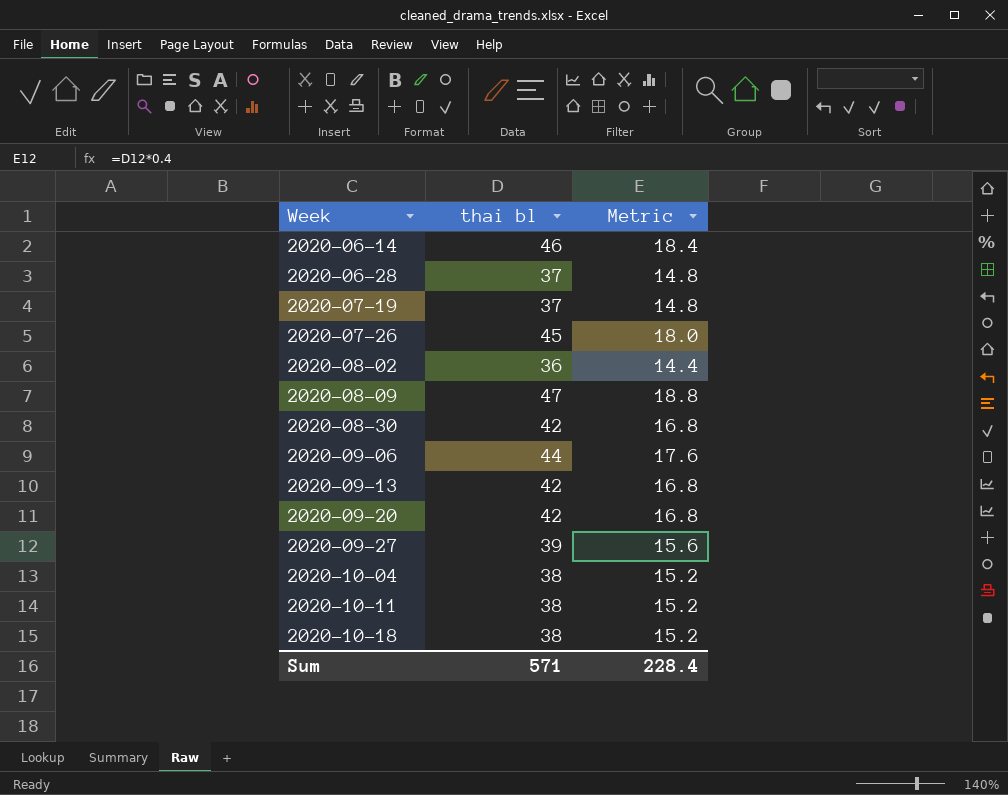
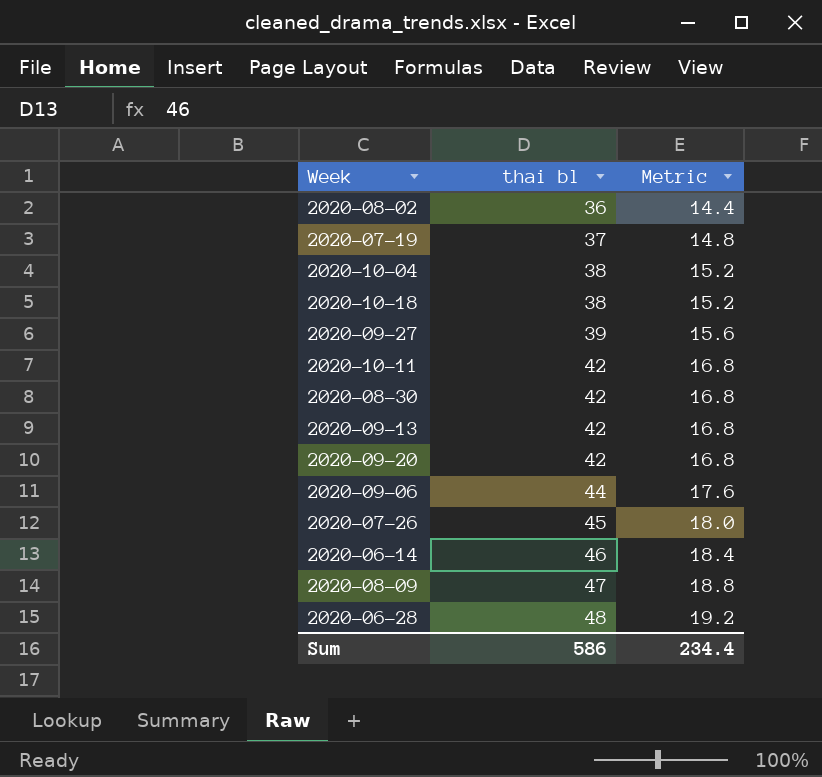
row order: Week ascending -> thai bl ascending
2020-10-11 | thai bl: 38 -> 42
2020-10-11 | Metric: 15.2 -> 16.8
2020-06-28 | thai bl: 37 -> 48
2020-06-28 | Metric: 14.8 -> 19.2
Sum | thai bl: 571 -> 586
Sum | Metric: 228.4 -> 234.4

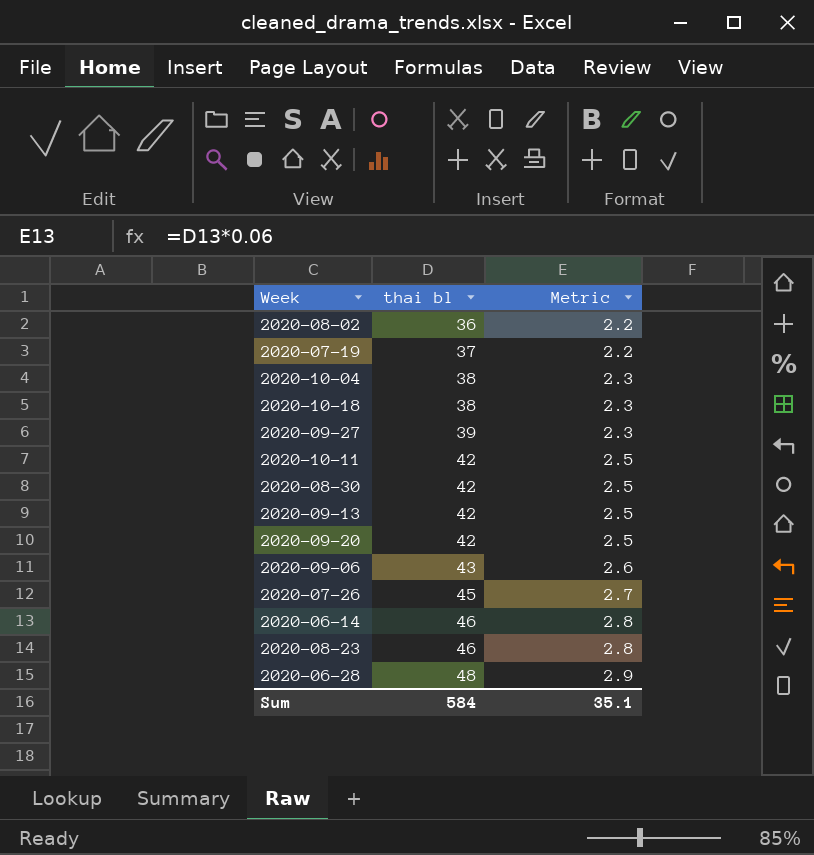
column Metric | formula: [thai bl] * 0.4 -> [thai bl] * 0.06
row 2020-08-09: 47 | 18.8 -> none
2020-09-06 | thai bl: 44 -> 43
row 2020-08-23: none -> 46 | 2.8
Sum | thai bl: 586 -> 584
Sum | Metric: 234.4 -> 35.1

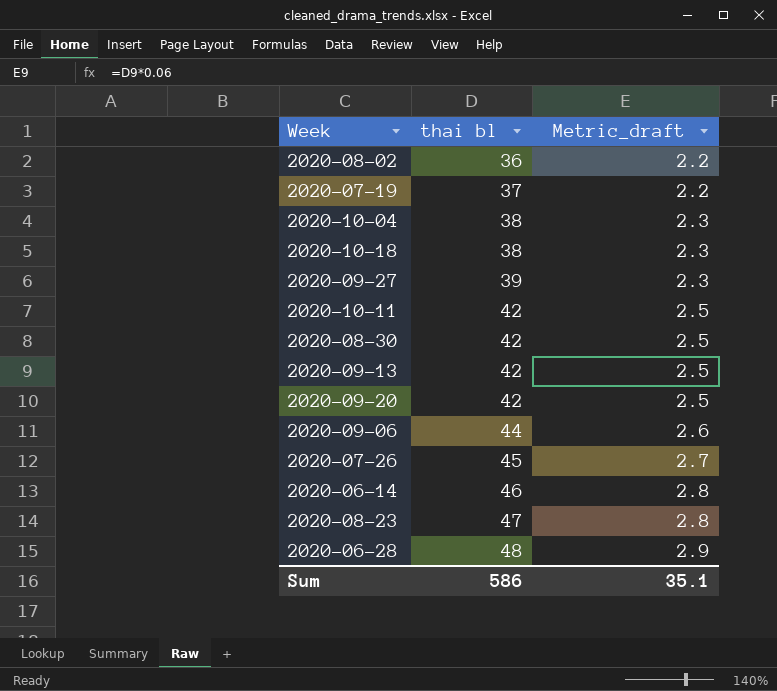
column name: Metric -> Metric_draft
2020-09-06 | thai bl: 43 -> 44
2020-08-23 | thai bl: 46 -> 47
Sum | thai bl: 584 -> 586

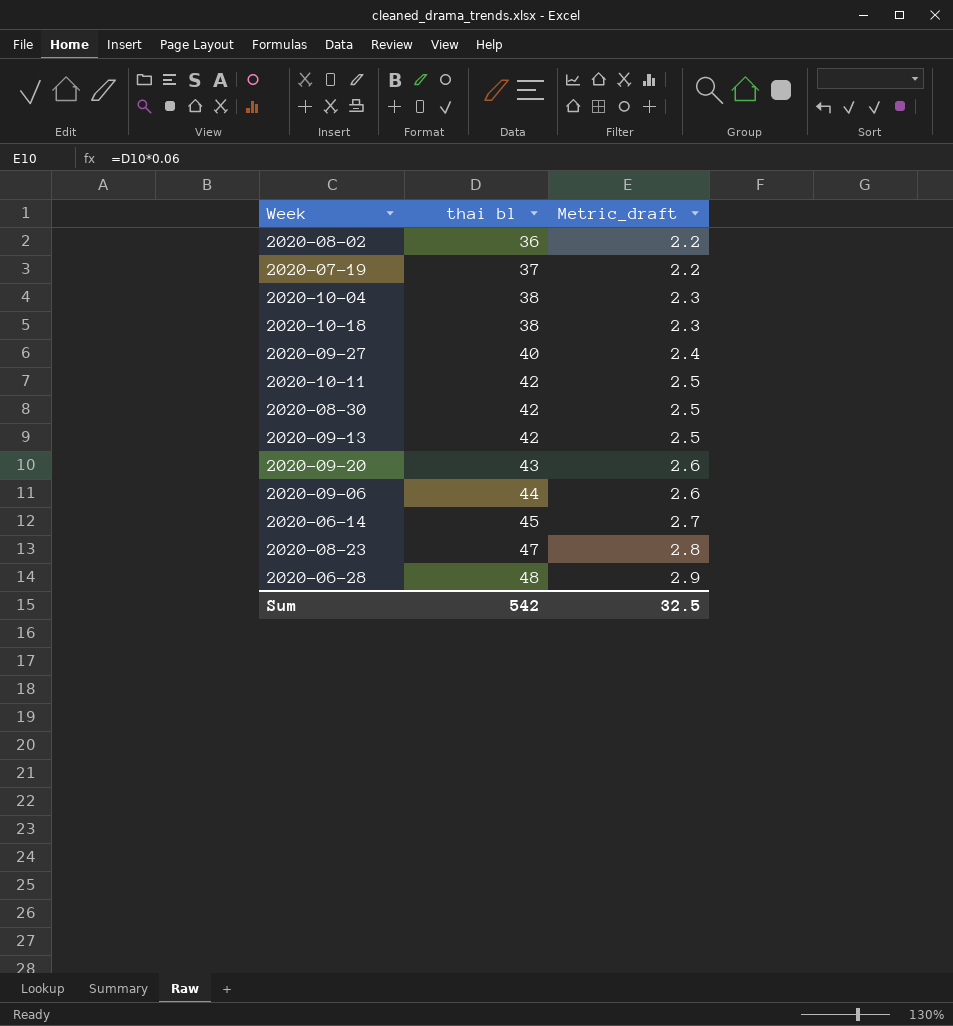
row 2020-07-26: 45 | 2.7 -> none
2020-09-27 | thai bl: 39 -> 40
2020-09-27 | Metric_draft: 2.3 -> 2.4
2020-09-20 | thai bl: 42 -> 43
2020-09-20 | Metric_draft: 2.5 -> 2.6
2020-06-14 | thai bl: 46 -> 45
2020-06-14 | Metric_draft: 2.8 -> 2.7
Sum | thai bl: 586 -> 542
Sum | Metric_draft: 35.1 -> 32.5

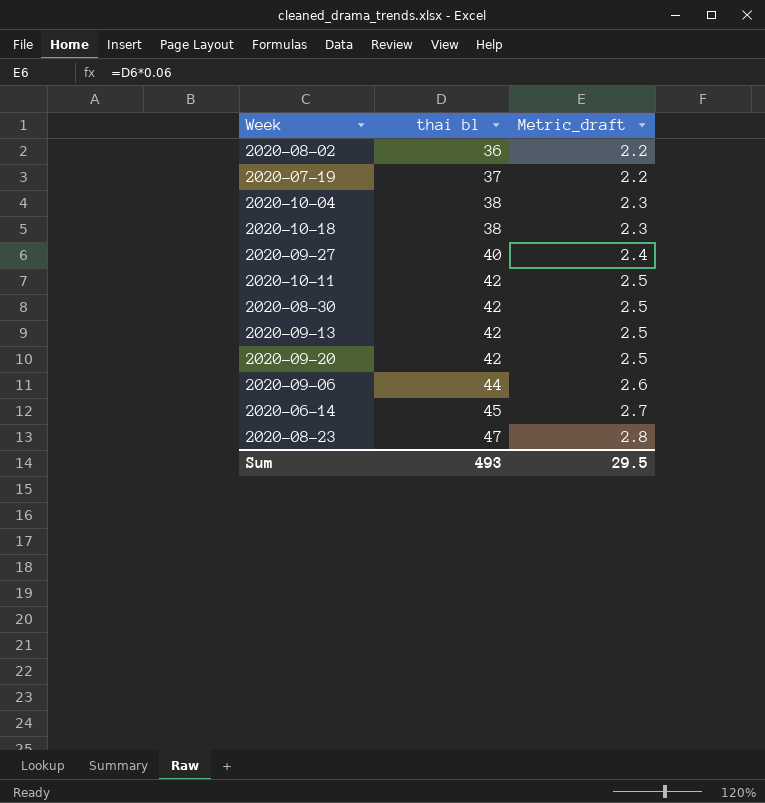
row 2020-06-28: 48 | 2.9 -> none
2020-09-20 | thai bl: 43 -> 42
2020-09-20 | Metric_draft: 2.6 -> 2.5
Sum | thai bl: 542 -> 493
Sum | Metric_draft: 32.5 -> 29.5

